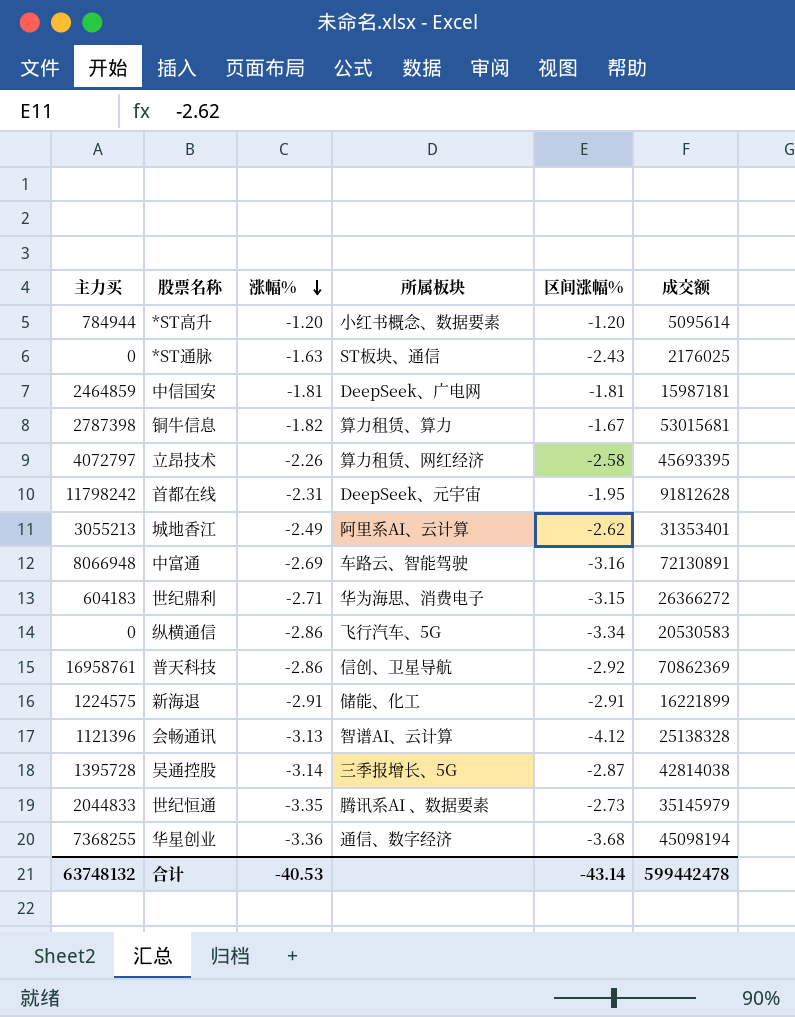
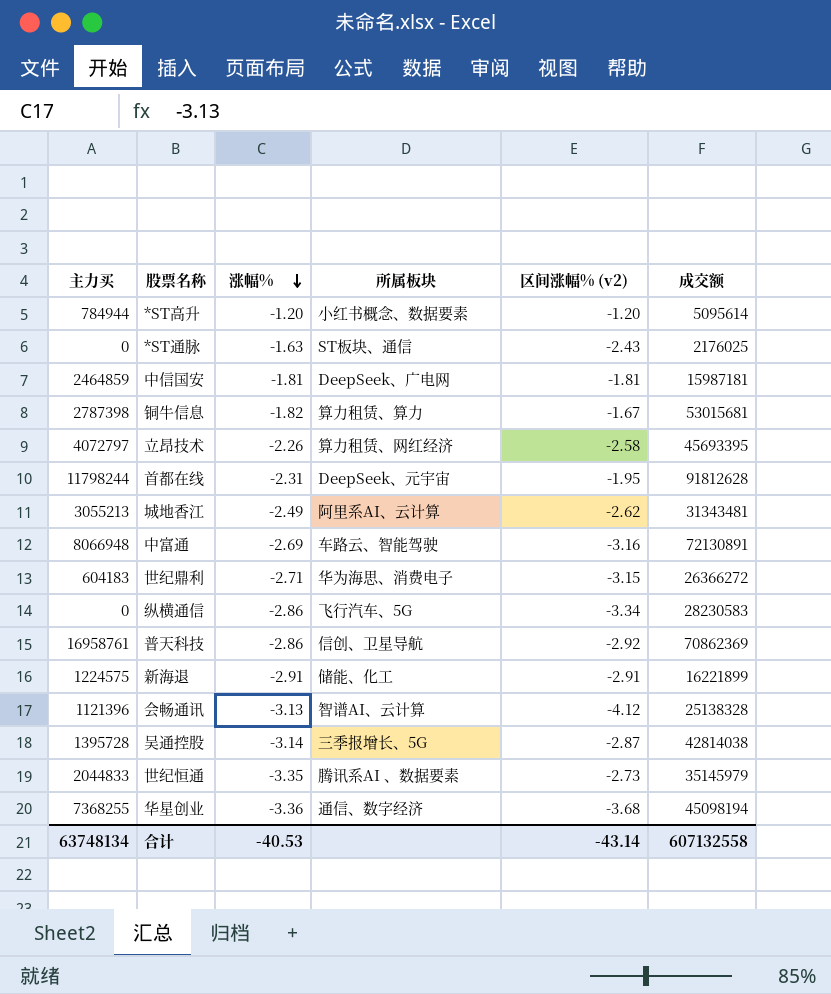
column name: 区间涨幅% -> 区间涨幅% (v2)
首都在线 | 主力买: 11798242 -> 11798244
城地香江 | 成交额: 31353401 -> 31343481
纵横通信 | 成交额: 20530583 -> 28230583
合计 | 主力买: 63748132 -> 63748134
合计 | 成交额: 599442478 -> 607132558

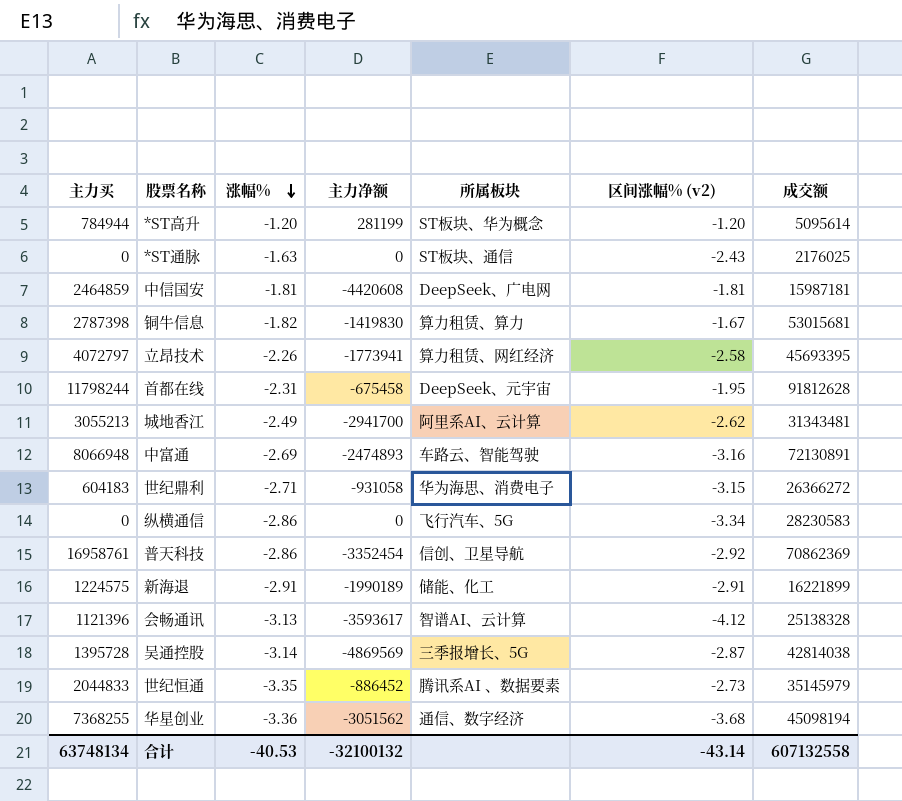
column 主力净额 | position: none -> 4
*ST高升 | 所属板块: 小红书概念、数据要素 -> ST板块、华为概念

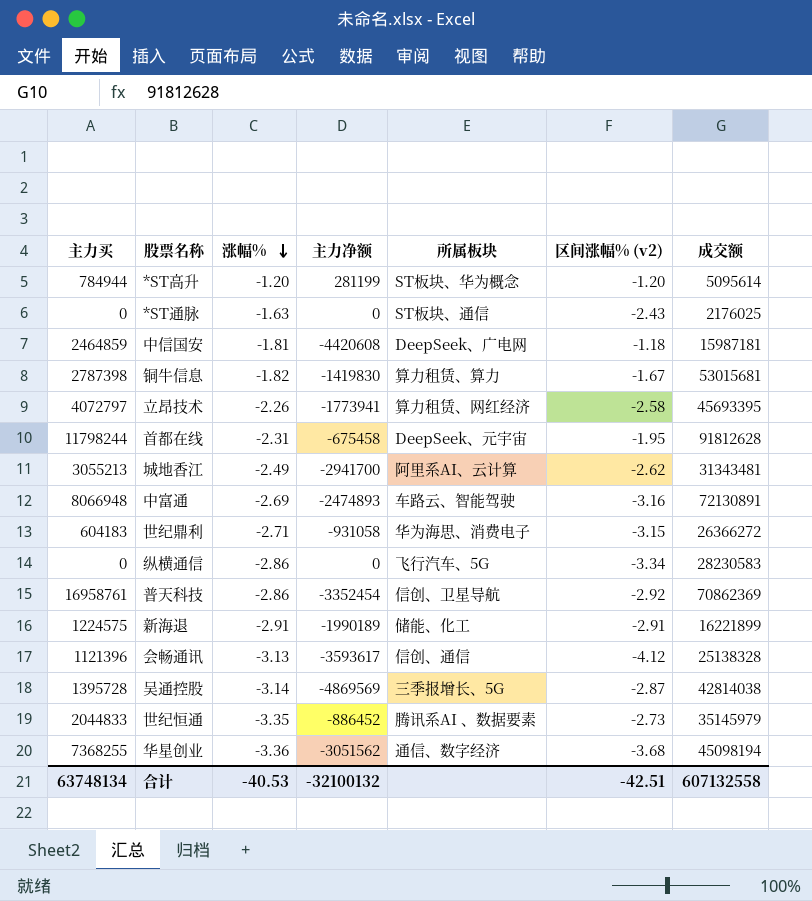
中信国安 | 区间涨幅% (v2): -1.81 -> -1.18
会畅通讯 | 所属板块: 智谱AI、云计算 -> 信创、通信
合计 | 区间涨幅% (v2): -43.14 -> -42.51

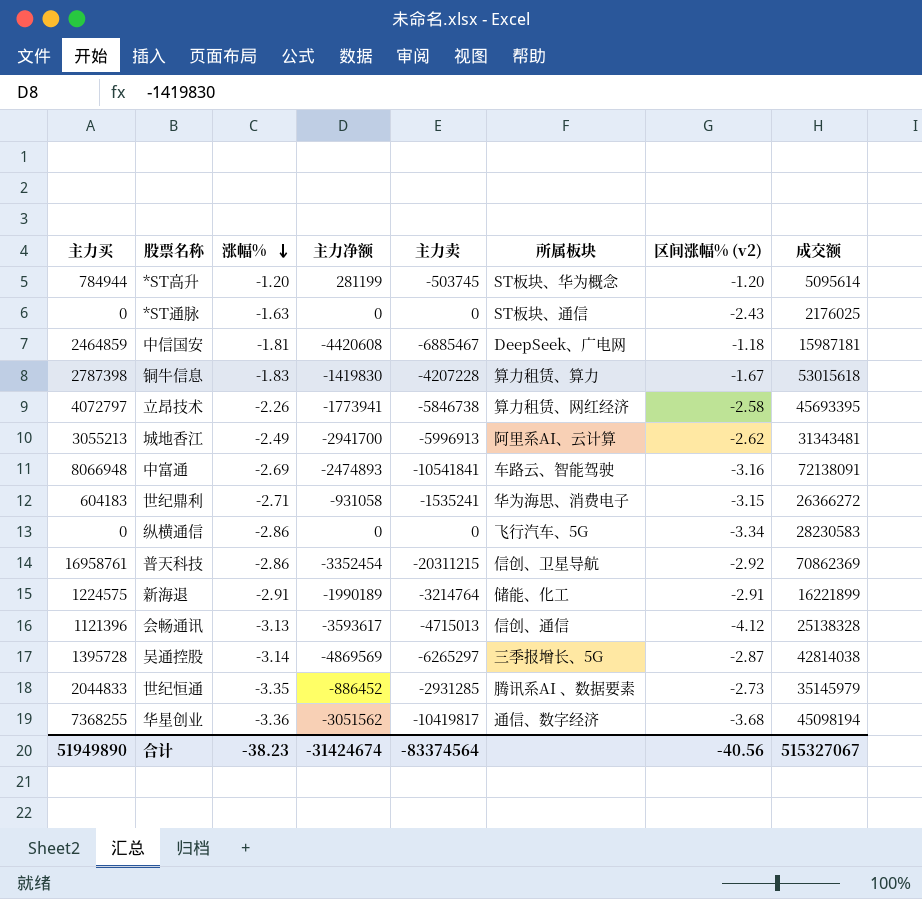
column 主力卖 | formula: none -> [主力净额] - [主力买]
row 首都在线: 11798244 | -2.31 | -675458 | DeepSeek、元宇宙 | -1.95 | 91812628 -> none
铜牛信息 | 涨幅%: -1.82 -> -1.83
铜牛信息 | 成交额: 53015681 -> 53015618
中富通 | 成交额: 72130891 -> 72138091
合计 | 主力买: 63748134 -> 51949890
合计 | 涨幅%: -40.53 -> -38.23
合计 | 主力净额: -32100132 -> -31424674
合计 | 区间涨幅% (v2): -42.51 -> -40.56
合计 | 成交额: 607132558 -> 515327067

